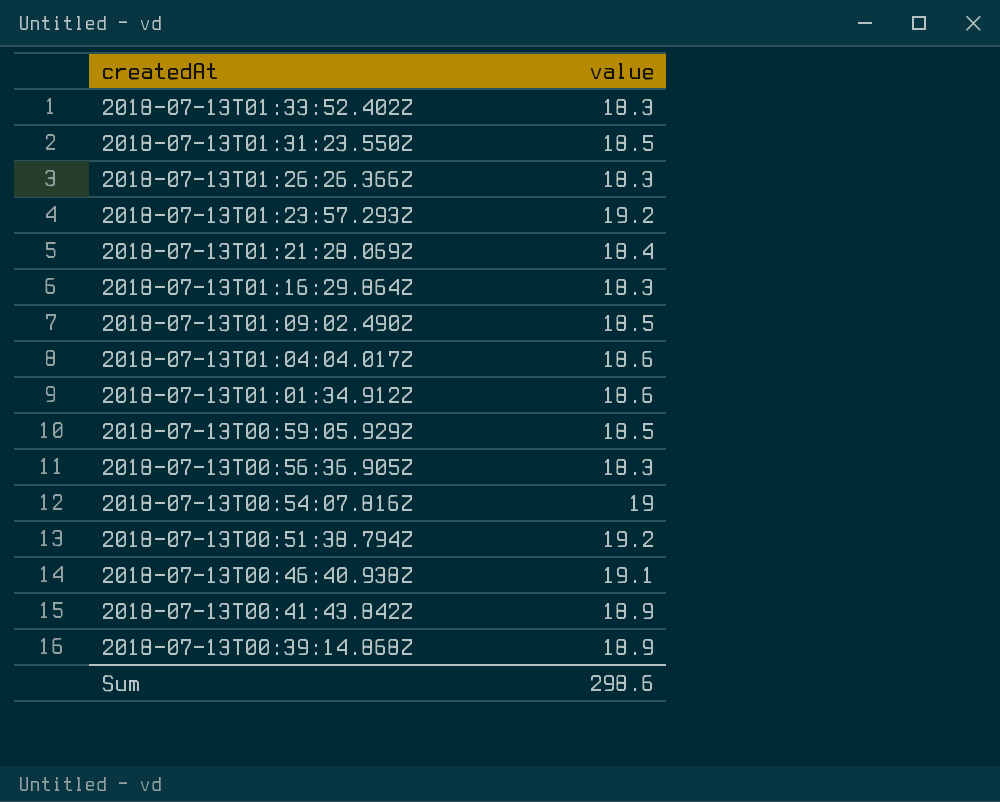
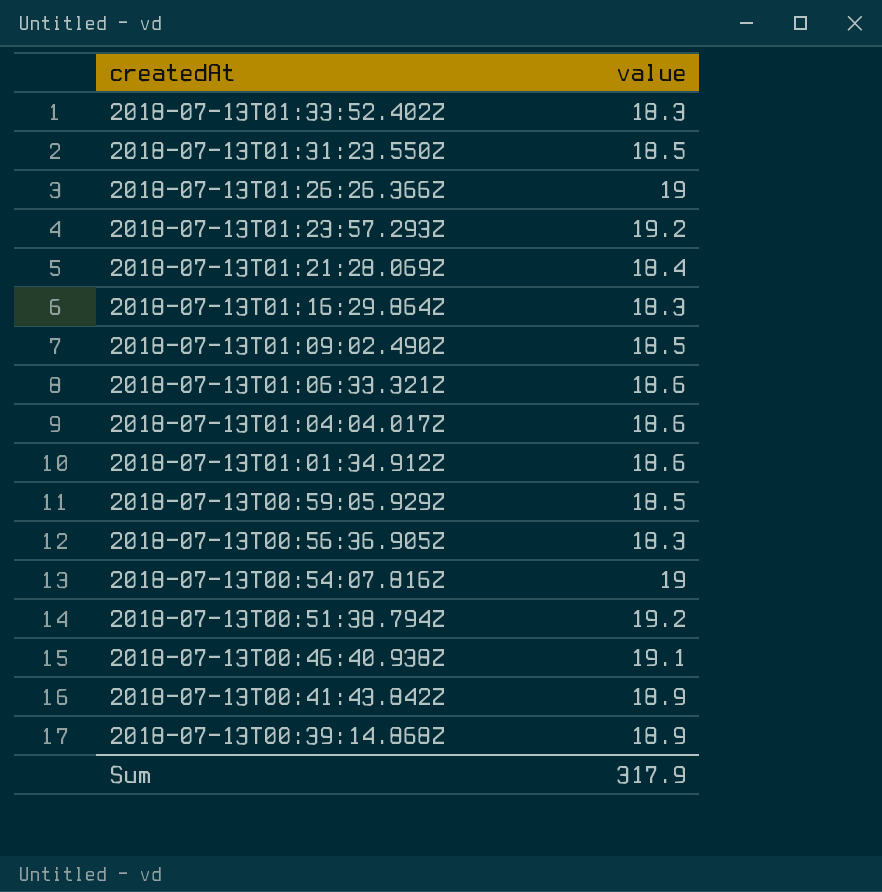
2018-07-13T01:26:26.366Z | value: 18.3 -> 19
row 2018-07-13T01:06:33.321Z: none -> 18.6
Sum | value: 298.6 -> 317.9

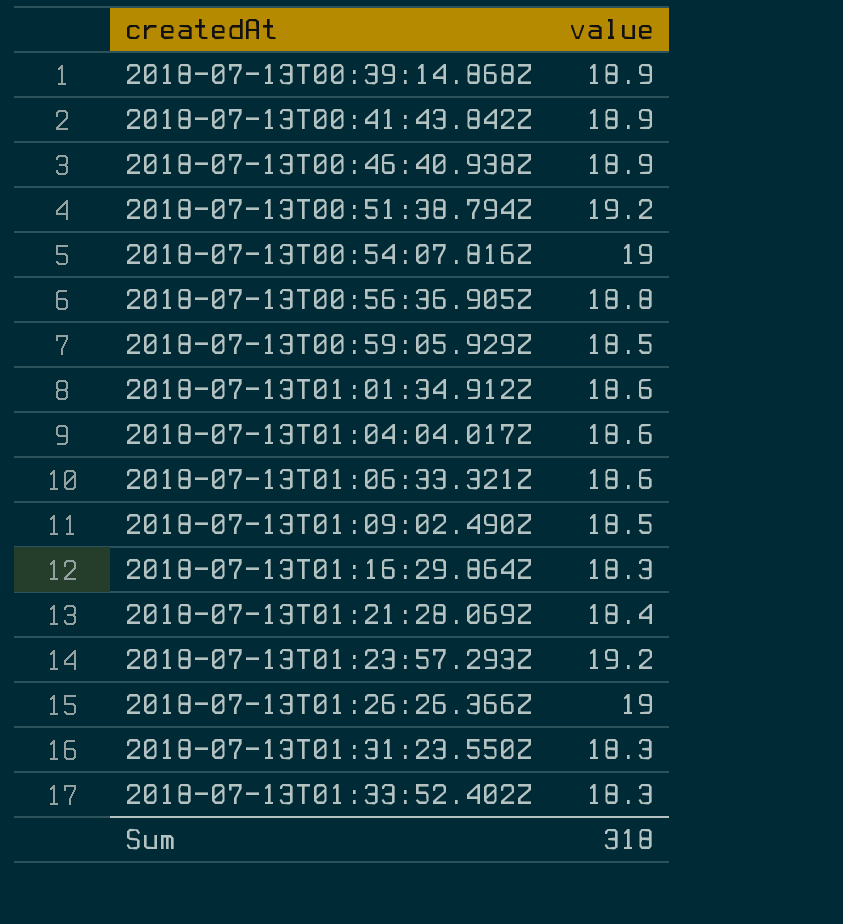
row order: createdAt descending -> createdAt ascending
2018-07-13T00:46:40.938Z | value: 19.1 -> 18.9
2018-07-13T00:56:36.905Z | value: 18.3 -> 18.8
2018-07-13T01:31:23.550Z | value: 18.5 -> 18.3
Sum | value: 317.9 -> 318

